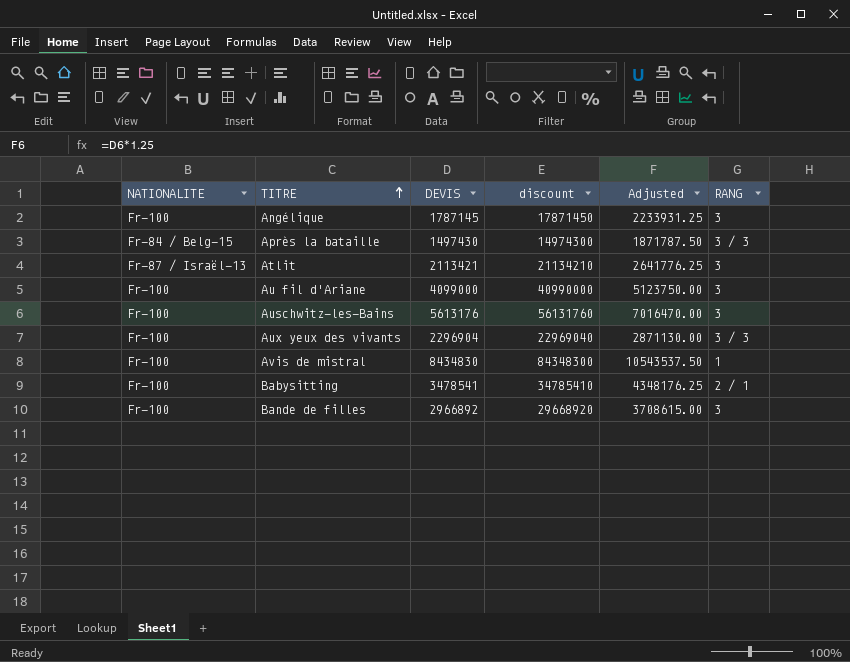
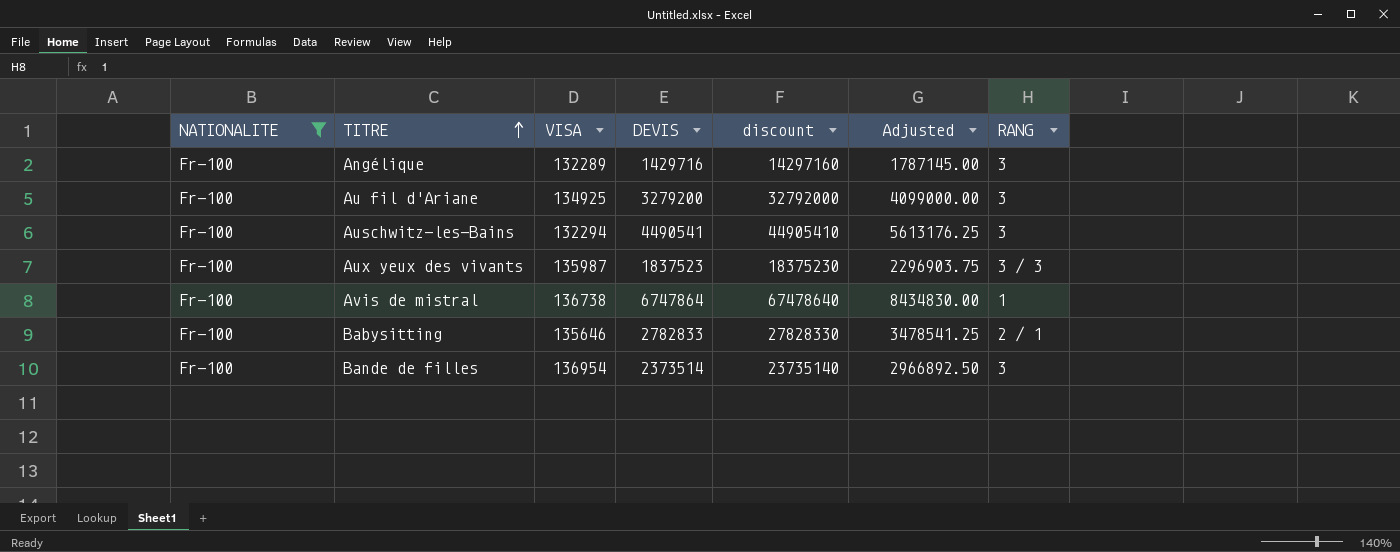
filter: none -> NATIONALITE = Fr-100
column VISA | position: none -> 3
Angélique | DEVIS: 1787145 -> 1429716
Angélique | discount: 17871450 -> 14297160
Angélique | Adjusted: 2233931.25 -> 1787145.00
Au fil d'Ariane | DEVIS: 4099000 -> 3279200
Au fil d'Ariane | discount: 40990000 -> 32792000
Au fil d'Ariane | Adjusted: 5123750.00 -> 4099000.00
Auschwitz-les-Bains | DEVIS: 5613176 -> 4490541
Auschwitz-les-Bains | discount: 56131760 -> 44905410
Auschwitz-les-Bains | Adjusted: 7016470.00 -> 5613176.25
Aux yeux des vivants | DEVIS: 2296904 -> 1837523
Aux yeux des vivants | discount: 22969040 -> 18375230
Aux yeux des vivants | Adjusted: 2871130.00 -> 2296903.75
Avis de mistral | DEVIS: 8434830 -> 6747864
Avis de mistral | discount: 84348300 -> 67478640
Avis de mistral | Adjusted: 10543537.50 -> 8434830.00
Babysitting | DEVIS: 3478541 -> 2782833
Babysitting | discount: 34785410 -> 27828330
Babysitting | Adjusted: 4348176.25 -> 3478541.25
Bande de filles | DEVIS: 2966892 -> 2373514
Bande de filles | discount: 29668920 -> 23735140
Bande de filles | Adjusted: 3708615.00 -> 2966892.50

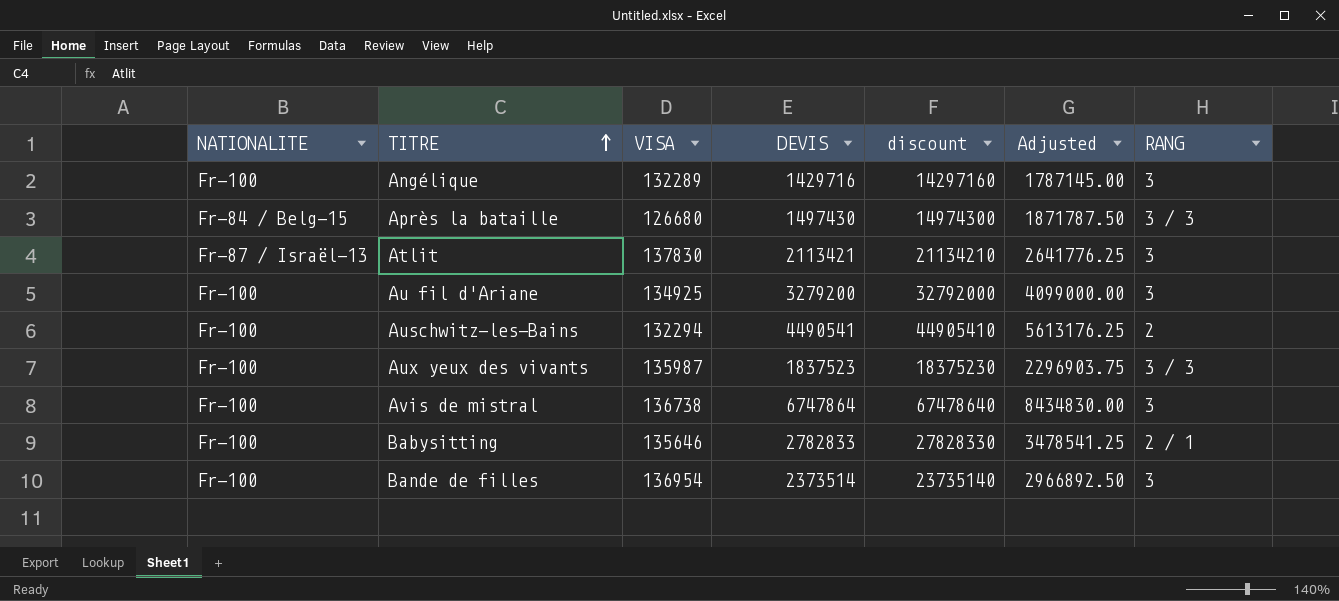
filter: NATIONALITE = Fr-100 -> none
Auschwitz-les-Bains | RANG: 3 -> 2
Avis de mistral | RANG: 1 -> 3

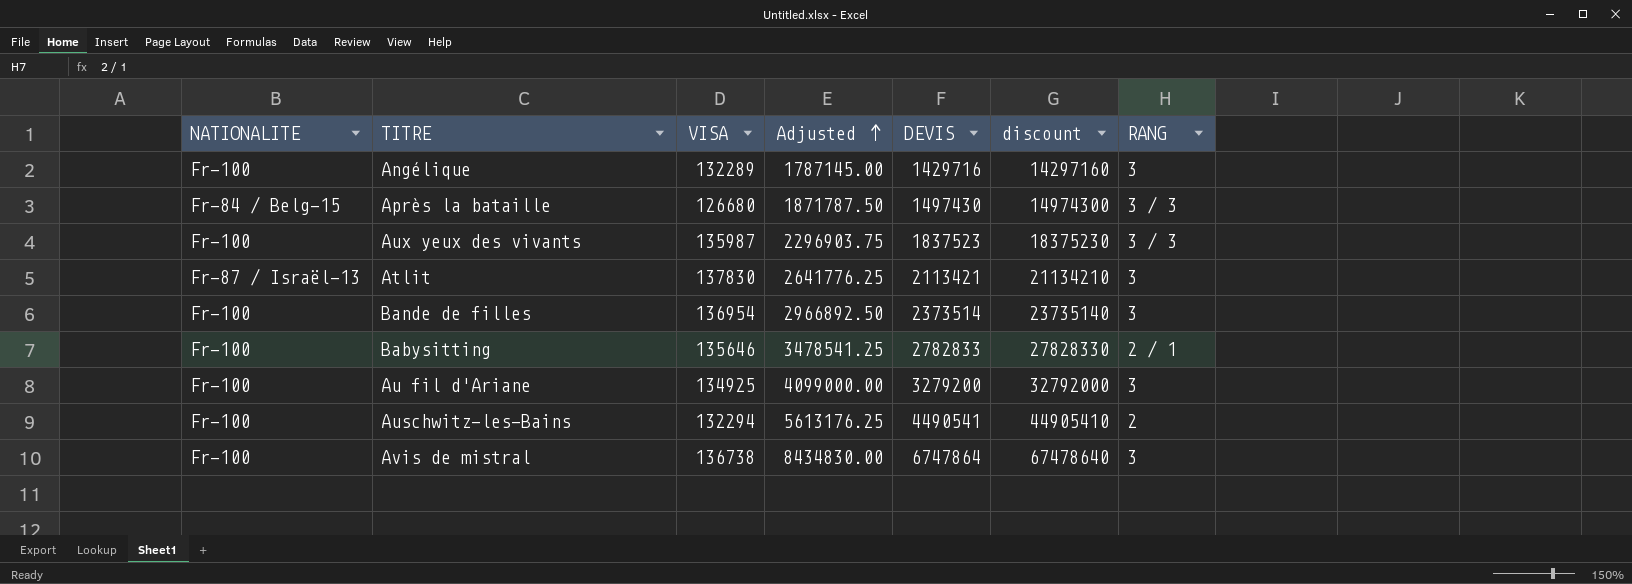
row order: TITRE ascending -> Adjusted ascending
column Adjusted | position: 6 -> 4

